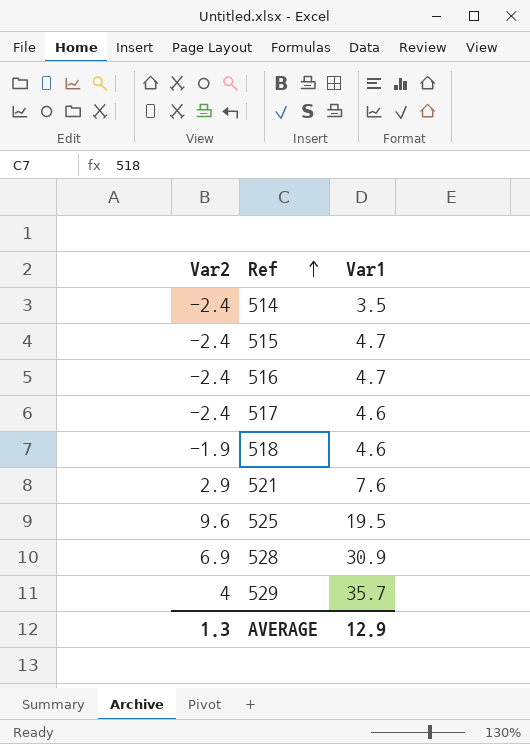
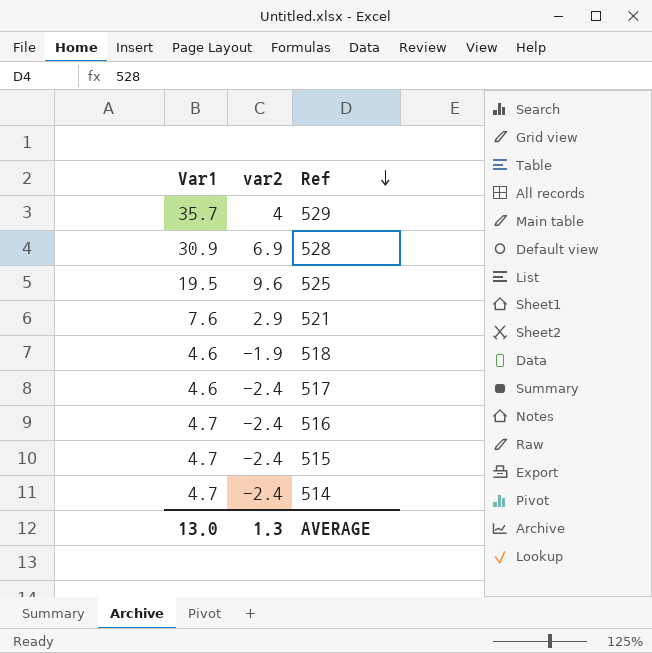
row order: Ref ascending -> Ref descending
column Var1 | position: 3 -> 1
column name: Var2 -> var2
514 | Var1: 3.5 -> 4.7
AVERAGE | Var1: 12.9 -> 13.0

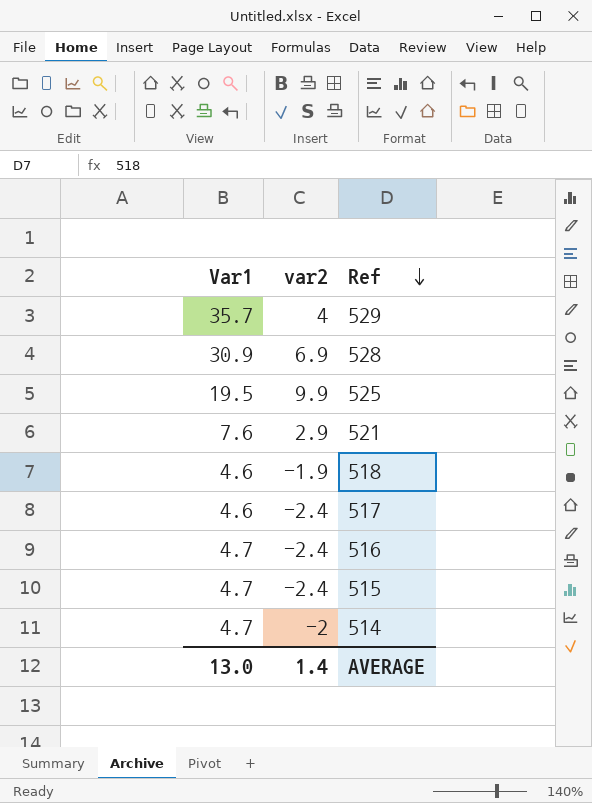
525 | var2: 9.6 -> 9.9
514 | var2: -2.4 -> -2
AVERAGE | var2: 1.3 -> 1.4

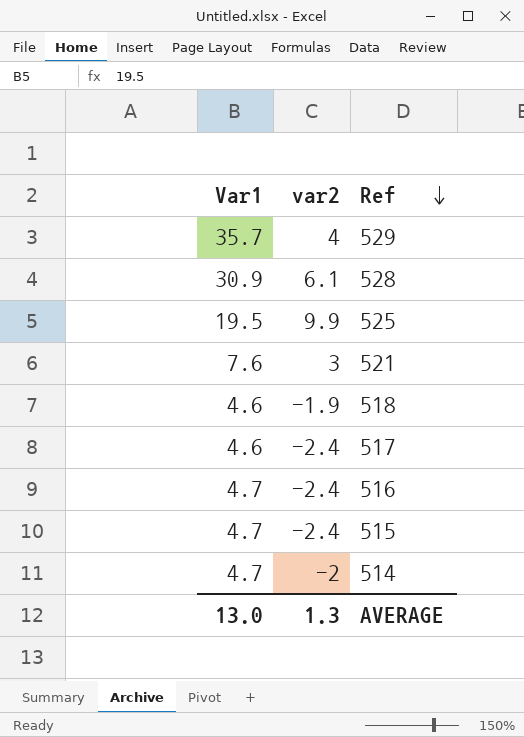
528 | var2: 6.9 -> 6.1
521 | var2: 2.9 -> 3
AVERAGE | var2: 1.4 -> 1.3

